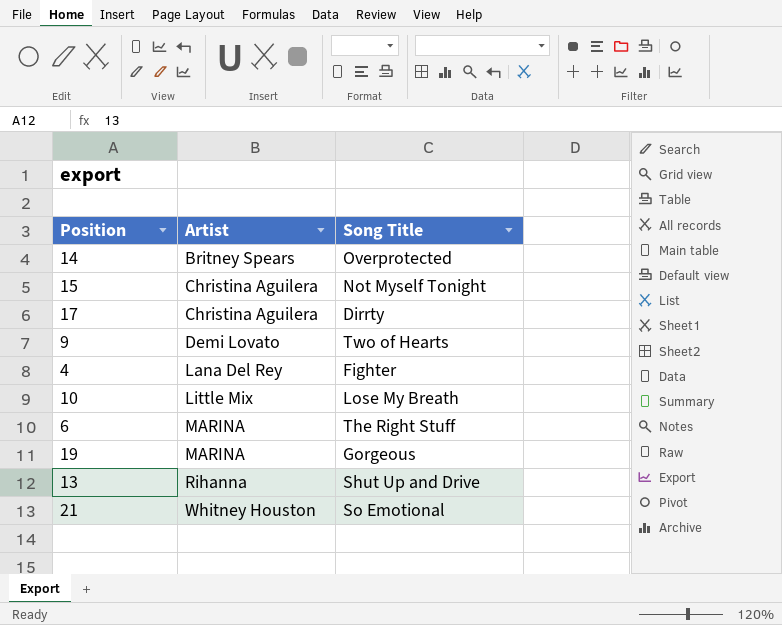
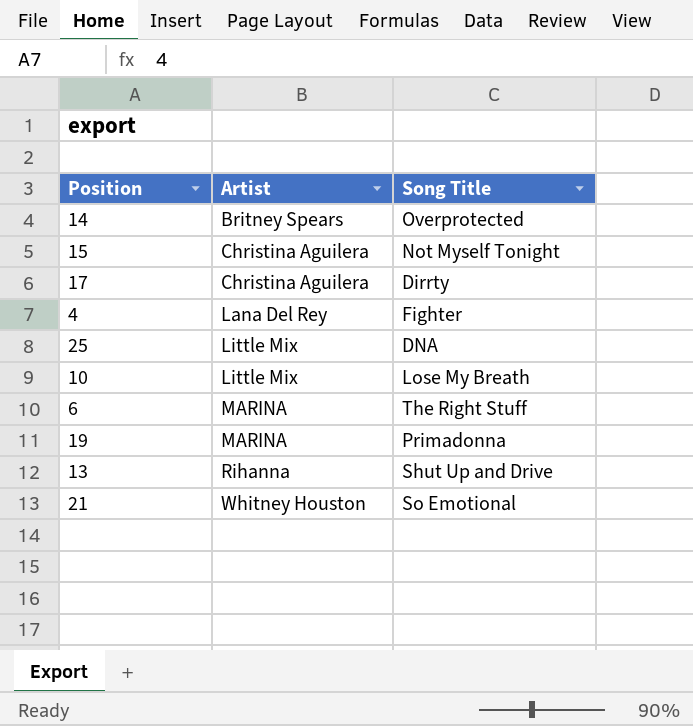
row 9: Demi Lovato | Two of Hearts -> none
row 25: none -> Little Mix | DNA
19 | Song Title: Gorgeous -> Primadonna

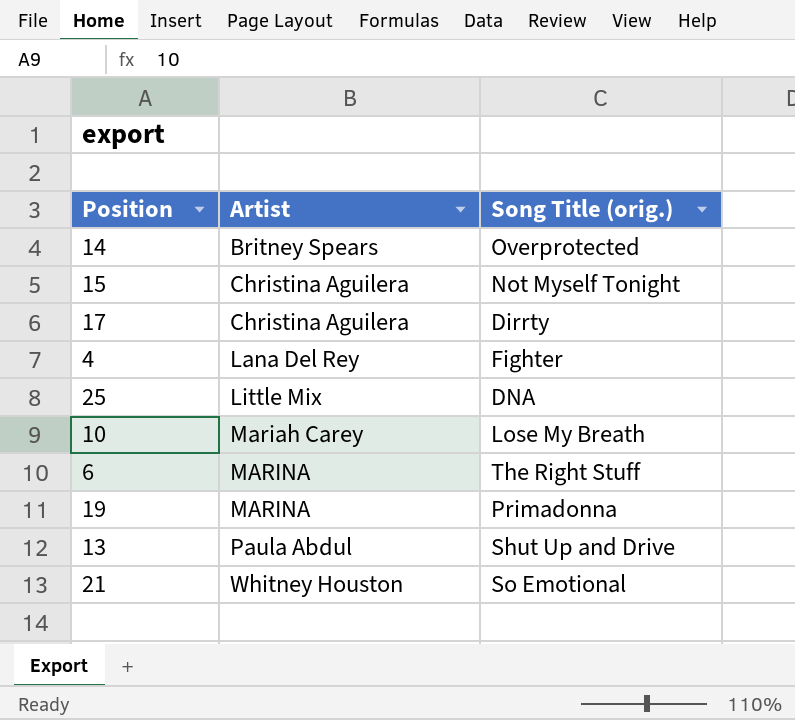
column name: Song Title -> Song Title (orig.)
10 | Artist: Little Mix -> Mariah Carey
13 | Artist: Rihanna -> Paula Abdul

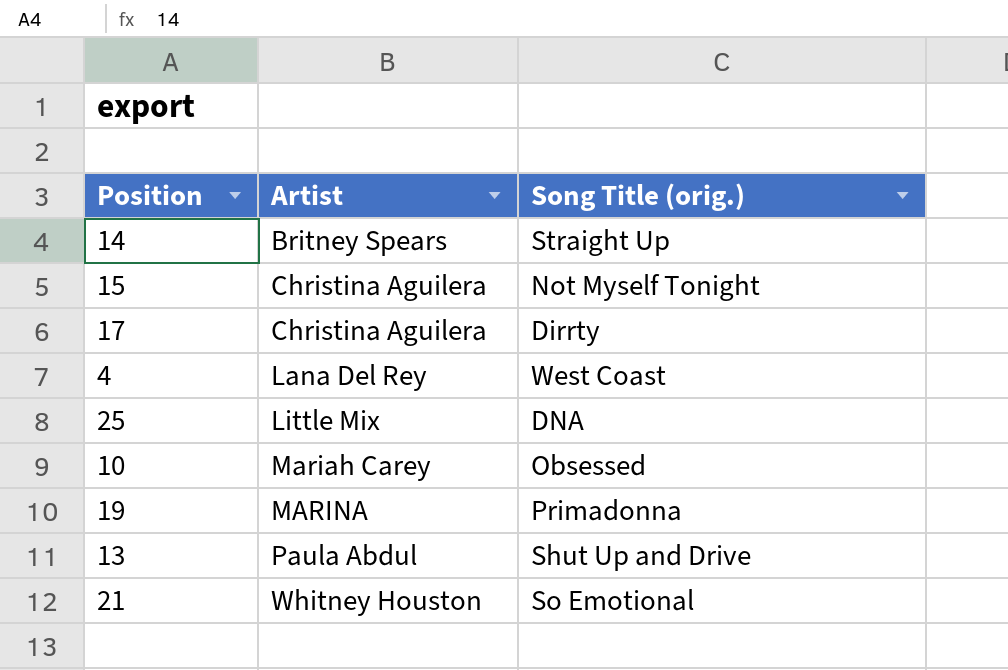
row 6: MARINA | The Right Stuff -> none
14 | Song Title (orig.): Overprotected -> Straight Up
4 | Song Title (orig.): Fighter -> West Coast
10 | Song Title (orig.): Lose My Breath -> Obsessed

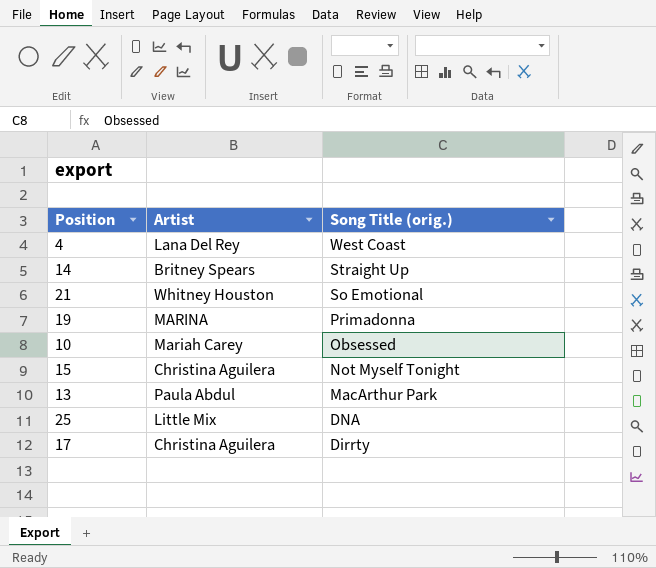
row order: Artist ascending -> Song Title (orig.) descending
13 | Song Title (orig.): Shut Up and Drive -> MacArthur Park

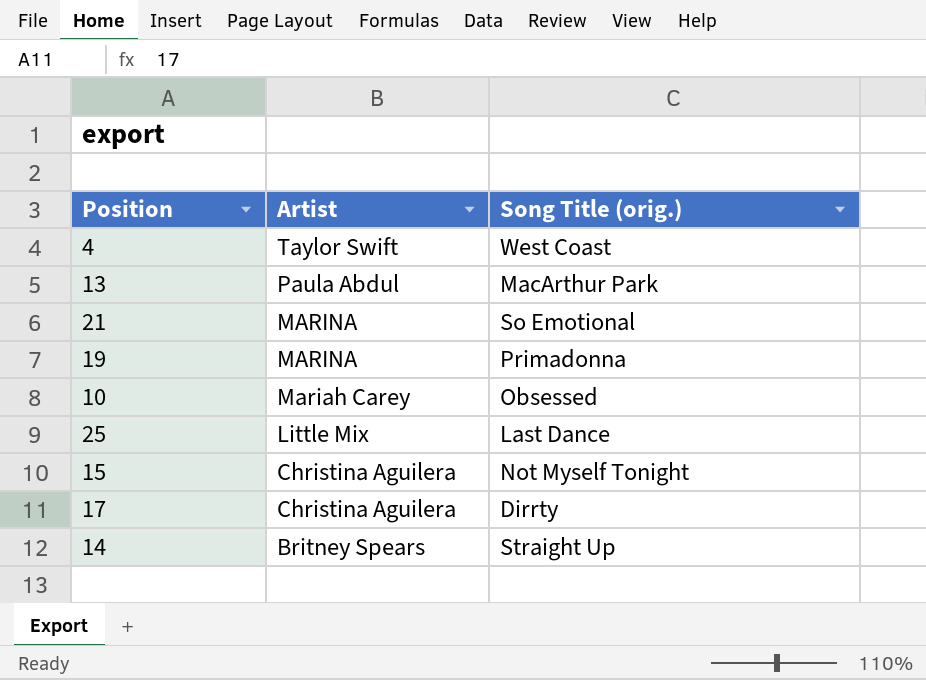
row order: Song Title (orig.) descending -> Artist descending
4 | Artist: Lana Del Rey -> Taylor Swift
21 | Artist: Whitney Houston -> MARINA
25 | Song Title (orig.): DNA -> Last Dance

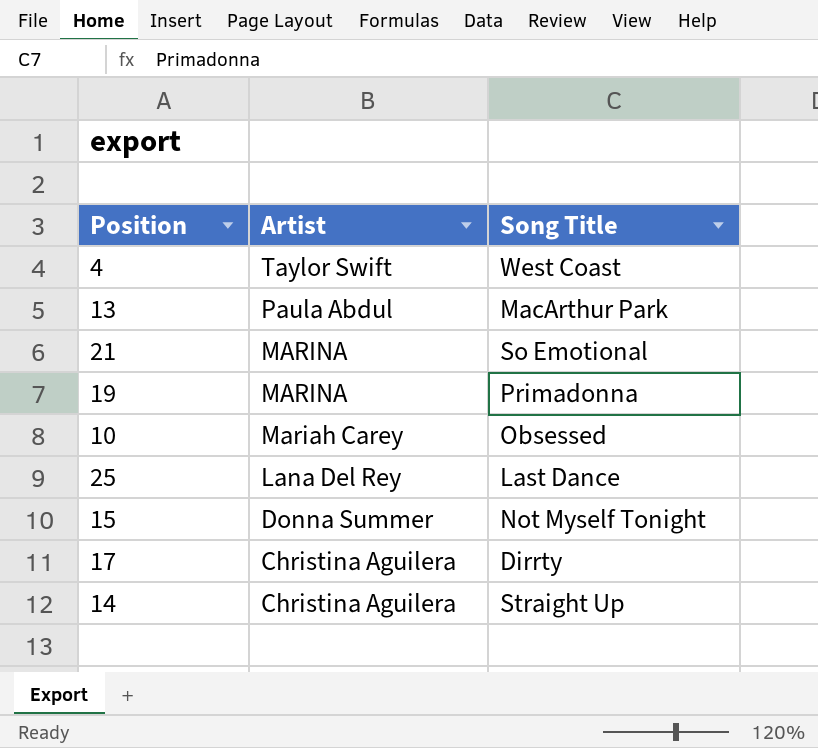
column name: Song Title (orig.) -> Song Title
25 | Artist: Little Mix -> Lana Del Rey
15 | Artist: Christina Aguilera -> Donna Summer
14 | Artist: Britney Spears -> Christina Aguilera

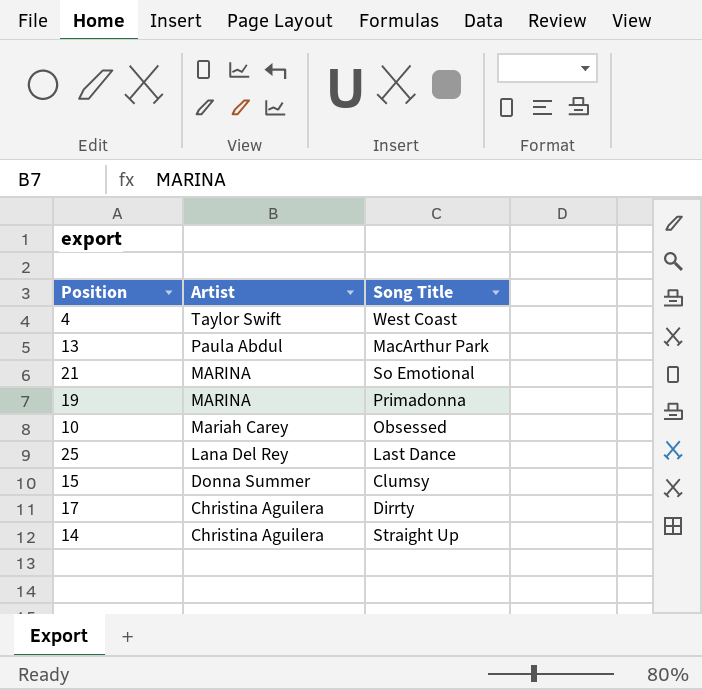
15 | Song Title: Not Myself Tonight -> Clumsy

